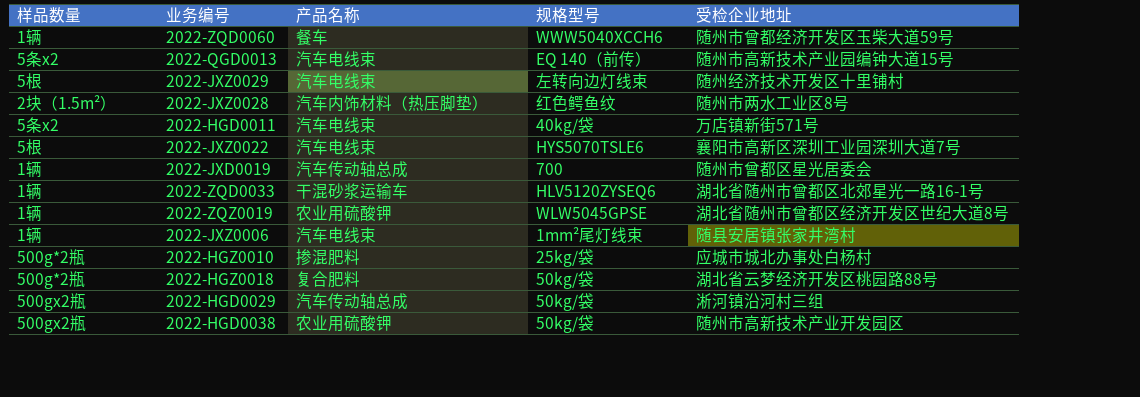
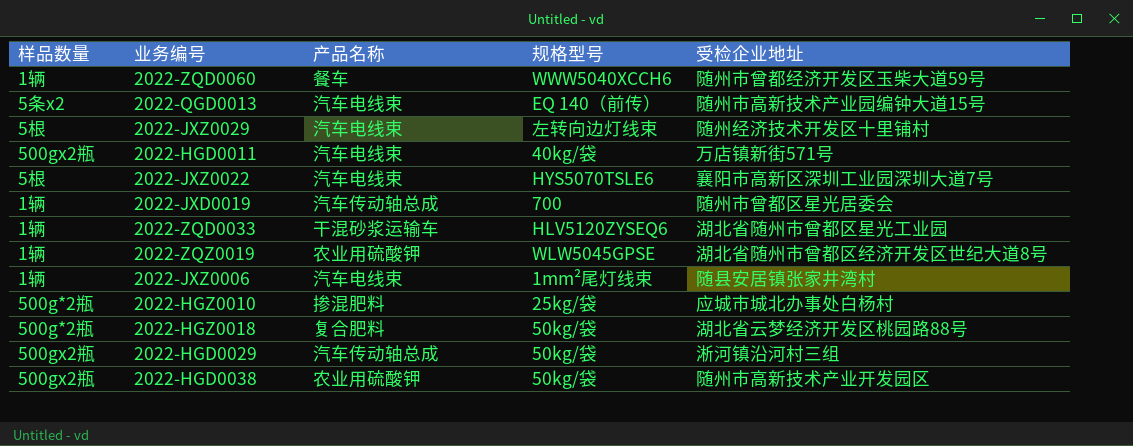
row 2022-JXZ0028: 2块（1.5m²） | 汽车内饰材料（热压脚垫） | 红色鳄鱼纹 | 随州市两水工业区8号 -> none
2022-HGD0011 | 样品数量: 5条x2 -> 500gx2瓶
2022-ZQD0033 | 受检企业地址: 湖北省随州市曾都区北郊星光一路16-1号 -> 湖北省随州市曾都区星光工业园

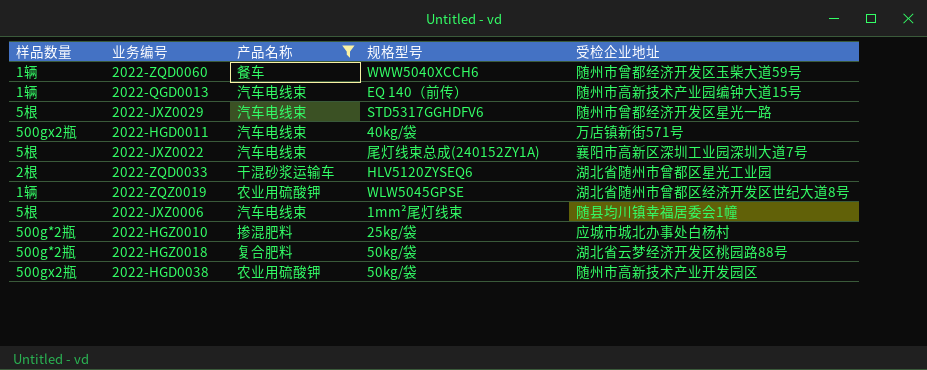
filter: none -> 产品名称 != 汽车传动轴总成
2022-QGD0013 | 样品数量: 5条x2 -> 1辆
2022-JXZ0029 | 规格型号: 左转向边灯线束 -> STD5317GGHDFV6
2022-JXZ0029 | 受检企业地址: 随州经济技术开发区十里铺村 -> 随州市曾都经济开发区星光一路
2022-JXZ0022 | 规格型号: HYS5070TSLE6 -> 尾灯线束总成(240152ZY1A)
2022-ZQD0033 | 样品数量: 1辆 -> 2根
2022-JXZ0006 | 样品数量: 1辆 -> 5根
2022-JXZ0006 | 受检企业地址: 随县安居镇张家井湾村 -> 随县均川镇幸福居委会1幢

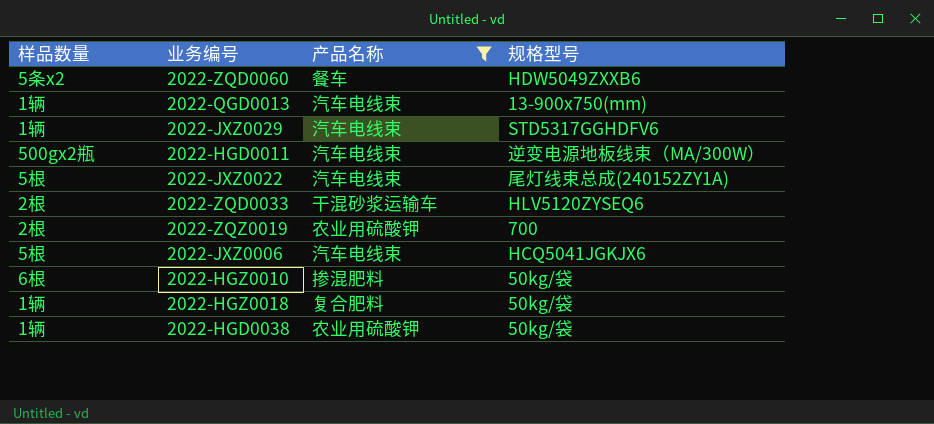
column 受检企业地址 | position: 5 -> none
2022-ZQD0060 | 样品数量: 1辆 -> 5条x2
2022-ZQD0060 | 规格型号: WWW5040XCCH6 -> HDW5049ZXXB6
2022-QGD0013 | 规格型号: EQ 140（前传） -> 13-900x750(mm)
2022-JXZ0029 | 样品数量: 5根 -> 1辆
2022-HGD0011 | 规格型号: 40kg/袋 -> 逆变电源地板线束（MA/300W）
2022-ZQZ0019 | 样品数量: 1辆 -> 2根
2022-ZQZ0019 | 规格型号: WLW5045GPSE -> 700
2022-JXZ0006 | 规格型号: 1mm²尾灯线束 -> HCQ5041JGKJX6
2022-HGZ0010 | 样品数量: 500g*2瓶 -> 6根
2022-HGZ0010 | 规格型号: 25kg/袋 -> 50kg/袋
2022-HGZ0018 | 样品数量: 500g*2瓶 -> 1辆
2022-HGD0038 | 样品数量: 500gx2瓶 -> 1辆

